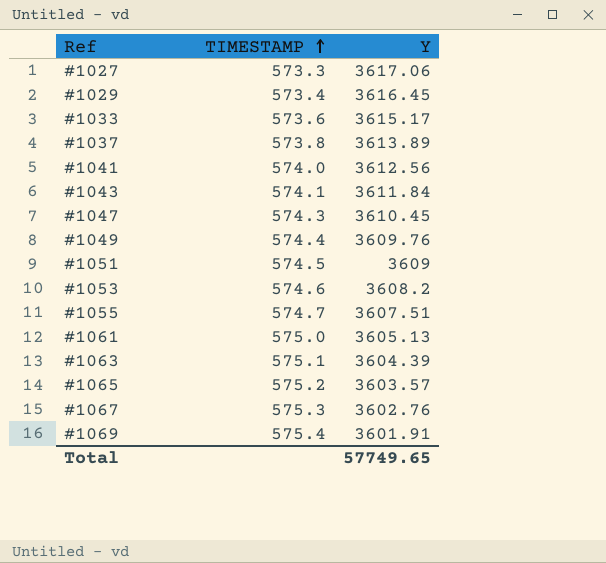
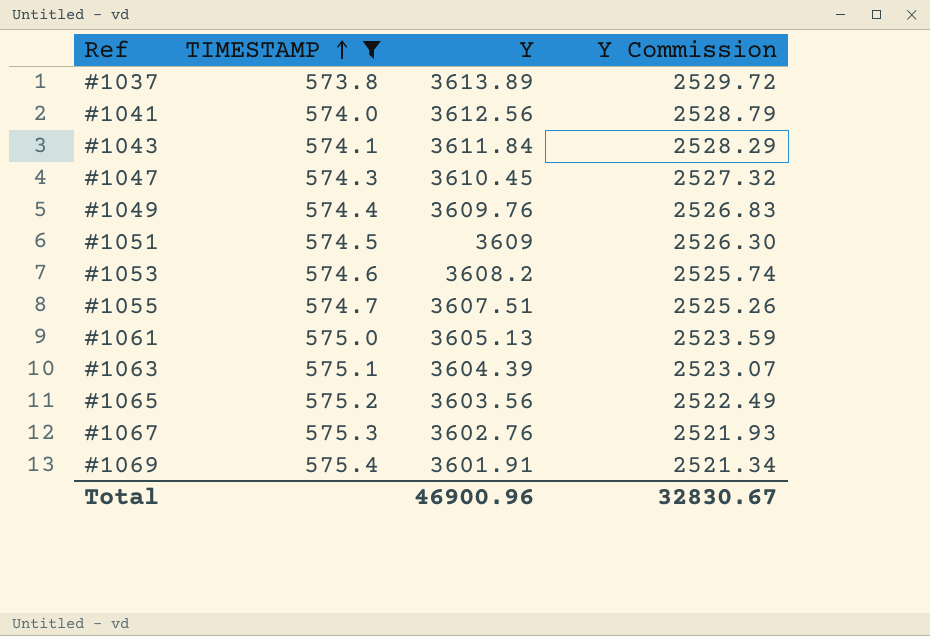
filter: none -> TIMESTAMP >= 573.8
column Y Commission | formula: none -> [Y] * 0.7
#1065 | Y: 3603.57 -> 3603.56
Total | Y: 57749.65 -> 46900.96

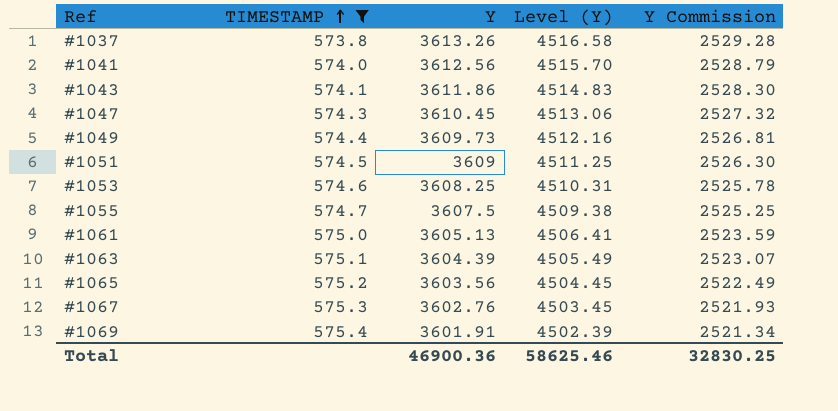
column Level (Y) | formula: none -> [Y] * 1.25
#1037 | Y: 3613.89 -> 3613.26
#1037 | Y Commission: 2529.72 -> 2529.28
#1043 | Y: 3611.84 -> 3611.86
#1043 | Y Commission: 2528.29 -> 2528.30
#1049 | Y: 3609.76 -> 3609.73
#1049 | Y Commission: 2526.83 -> 2526.81
#1053 | Y: 3608.2 -> 3608.25
#1053 | Y Commission: 2525.74 -> 2525.78
#1055 | Y: 3607.51 -> 3607.5
#1055 | Y Commission: 2525.26 -> 2525.25
Total | Y: 46900.96 -> 46900.36
Total | Y Commission: 32830.67 -> 32830.25

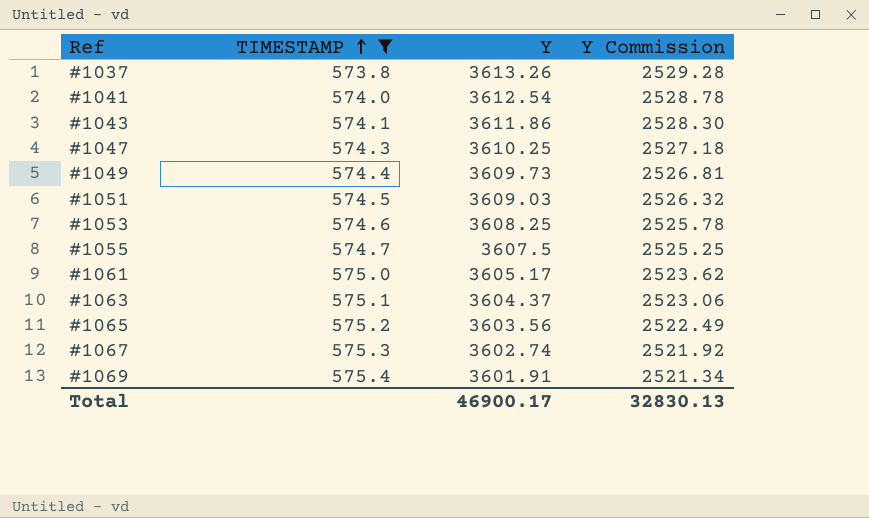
column Level (Y) | formula: [Y] * 1.25 -> none
#1041 | Y: 3612.56 -> 3612.54
#1041 | Y Commission: 2528.79 -> 2528.78
#1047 | Y: 3610.45 -> 3610.25
#1047 | Y Commission: 2527.32 -> 2527.18
#1051 | Y: 3609 -> 3609.03
#1051 | Y Commission: 2526.30 -> 2526.32
#1061 | Y: 3605.13 -> 3605.17
#1061 | Y Commission: 2523.59 -> 2523.62
#1063 | Y: 3604.39 -> 3604.37
#1063 | Y Commission: 2523.07 -> 2523.06
#1067 | Y: 3602.76 -> 3602.74
#1067 | Y Commission: 2521.93 -> 2521.92
Total | Y: 46900.36 -> 46900.17
Total | Y Commission: 32830.25 -> 32830.13

